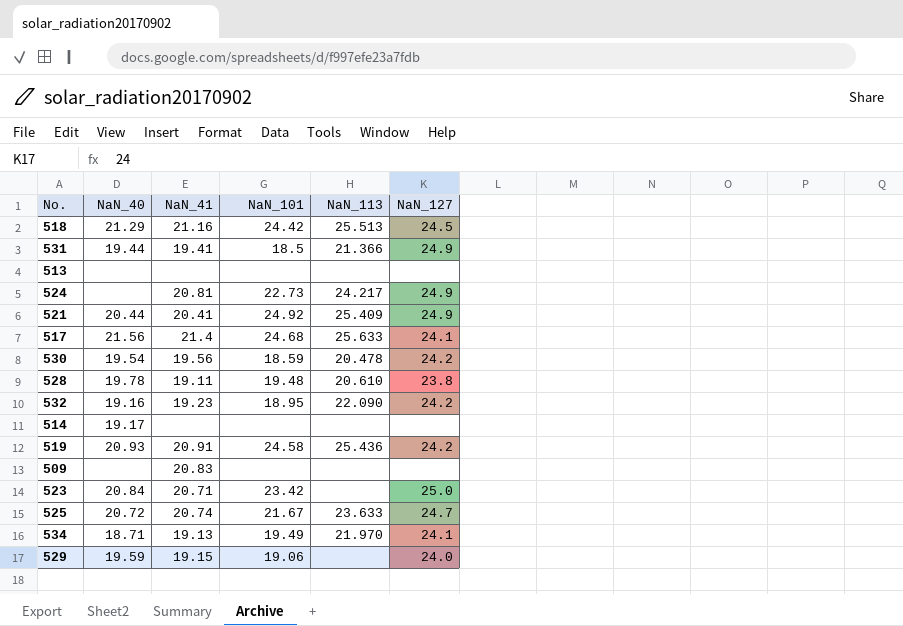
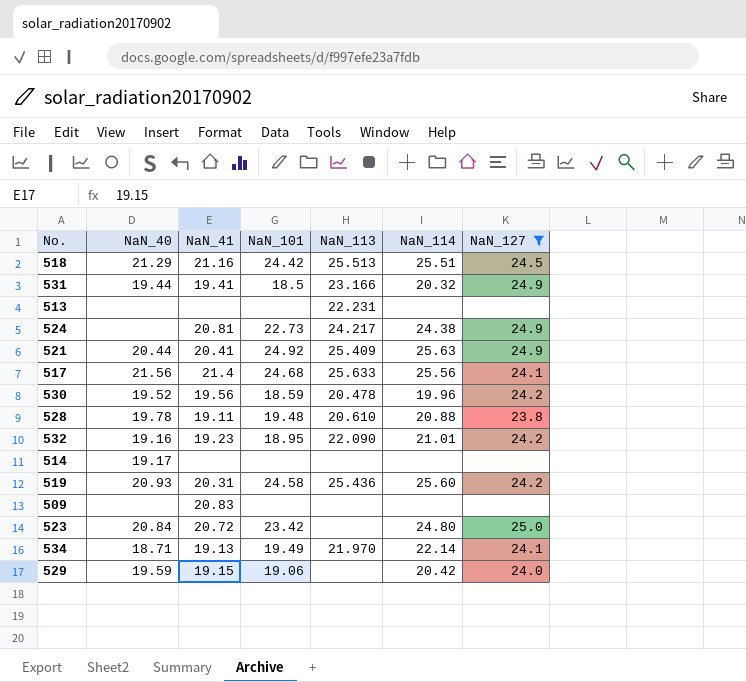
filter: none -> NaN_127 != 24.7
column NaN_114 | position: none -> 6
531 | NaN_113: 21.366 -> 23.166
513 | NaN_113: none -> 22.231
530 | NaN_40: 19.54 -> 19.52
519 | NaN_41: 20.91 -> 20.31
523 | NaN_41: 20.71 -> 20.72

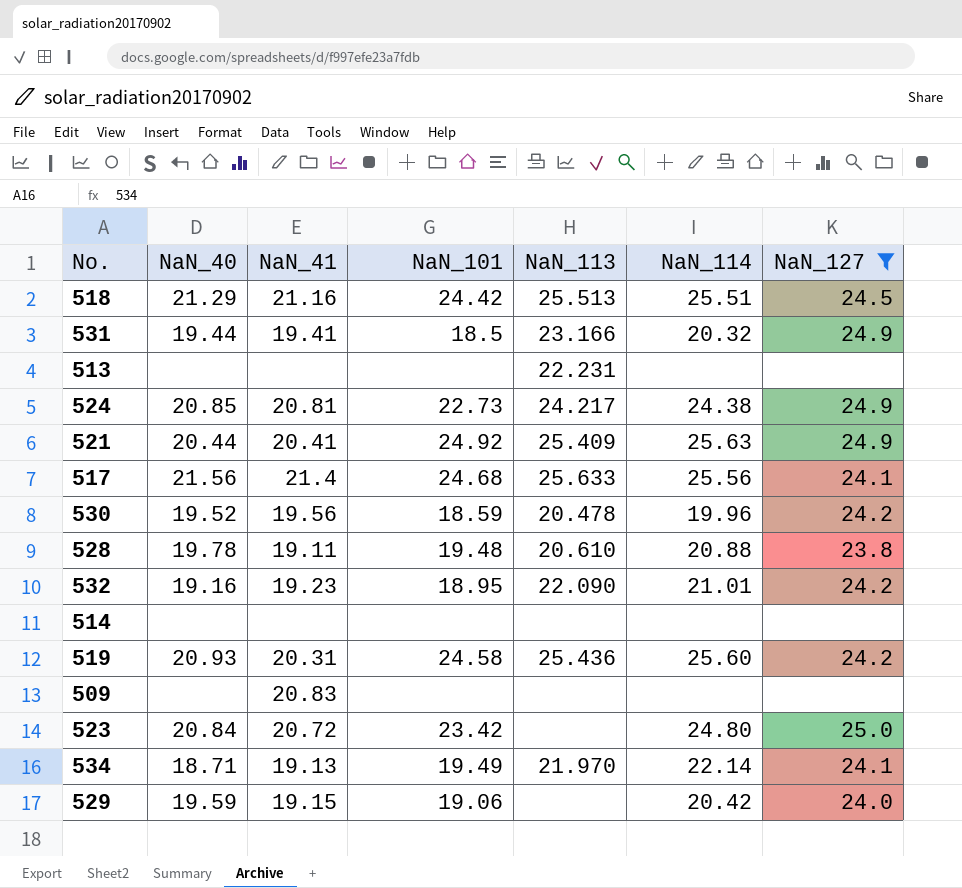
524 | NaN_40: none -> 20.85
514 | NaN_40: 19.17 -> none

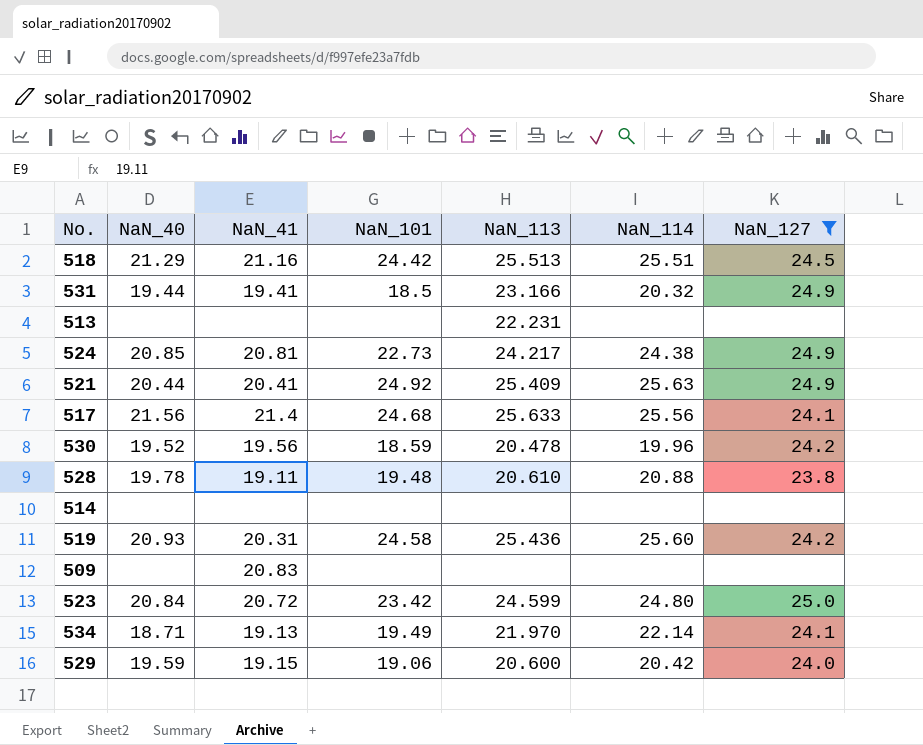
row 532: 19.16 | 19.23 | 18.95 | 22.090 | 21.01 | 24.2 -> none
523 | NaN_113: none -> 24.599
529 | NaN_113: none -> 20.600

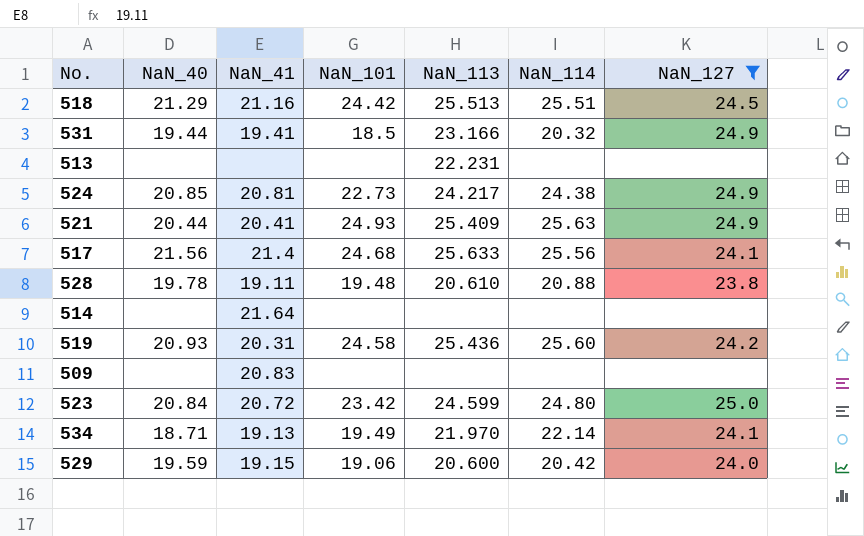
row 530: 19.52 | 19.56 | 18.59 | 20.478 | 19.96 | 24.2 -> none
521 | NaN_101: 24.92 -> 24.93
514 | NaN_41: none -> 21.64

